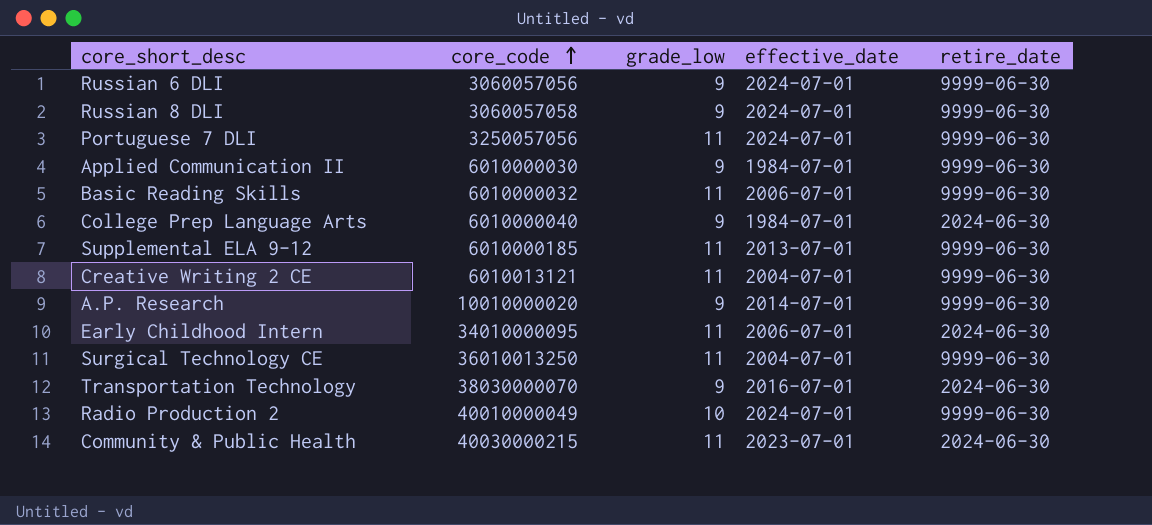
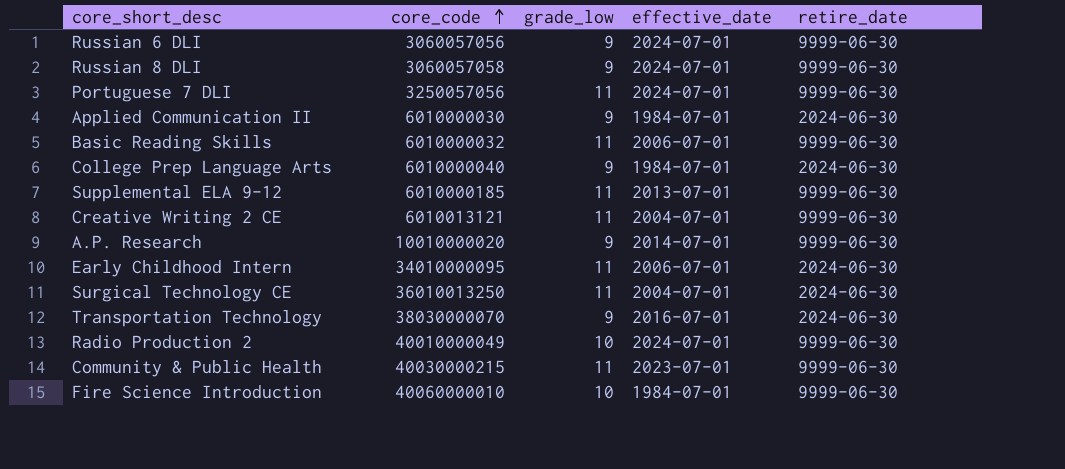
Applied Communication II | retire_date: 9999-06-30 -> 2024-06-30
Surgical Technology CE | retire_date: 9999-06-30 -> 2024-06-30
Community & Public Health | retire_date: 2024-06-30 -> 9999-06-30
row Fire Science Introduction: none -> 40060000010 | 10 | 1984-07-01 | 9999-06-30

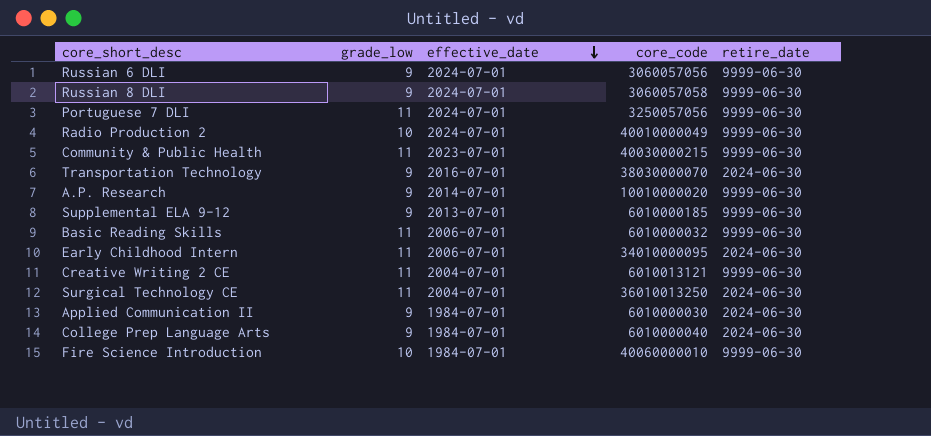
row order: core_code ascending -> effective_date descending
column core_code | position: 2 -> 4
Supplemental ELA 9-12 | grade_low: 11 -> 9

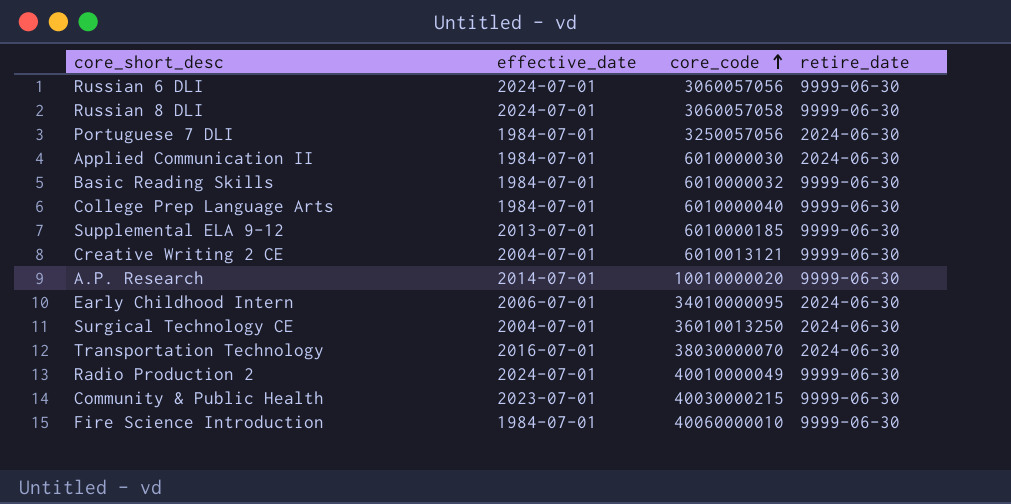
row order: effective_date descending -> core_code ascending
column grade_low | position: 2 -> none
Portuguese 7 DLI | effective_date: 2024-07-01 -> 1984-07-01
Portuguese 7 DLI | retire_date: 9999-06-30 -> 2024-06-30
Basic Reading Skills | effective_date: 2006-07-01 -> 1984-07-01
College Prep Language Arts | retire_date: 2024-06-30 -> 9999-06-30

